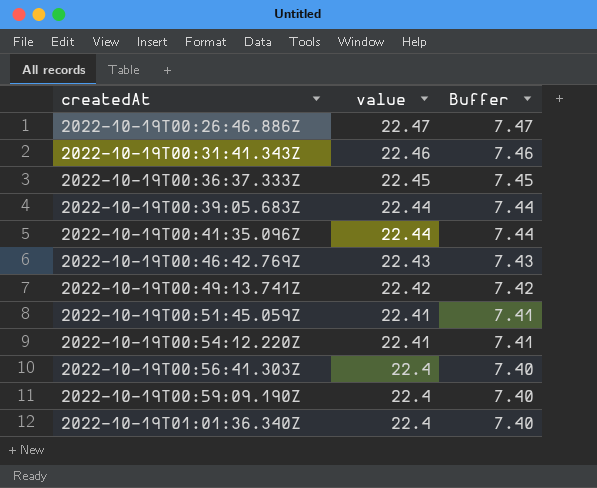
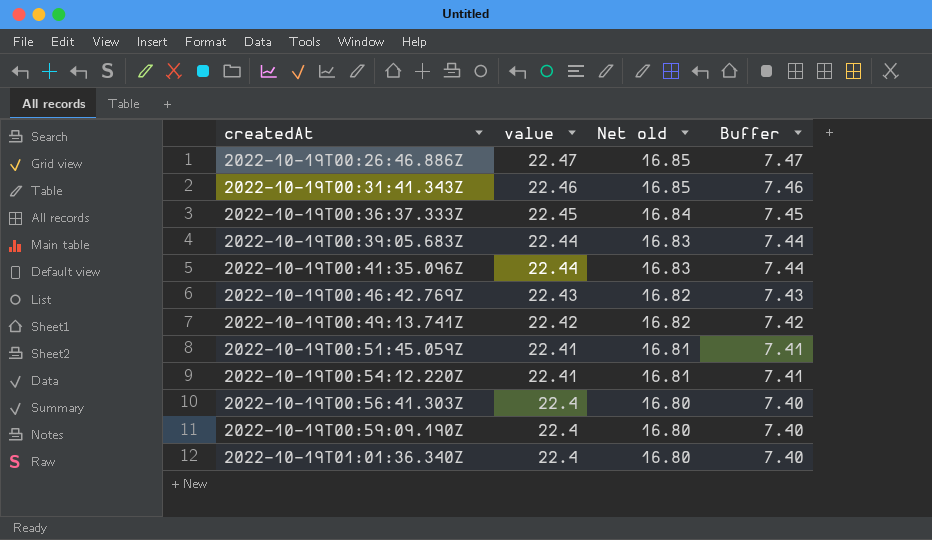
column Net old | formula: none -> [value] * 0.75

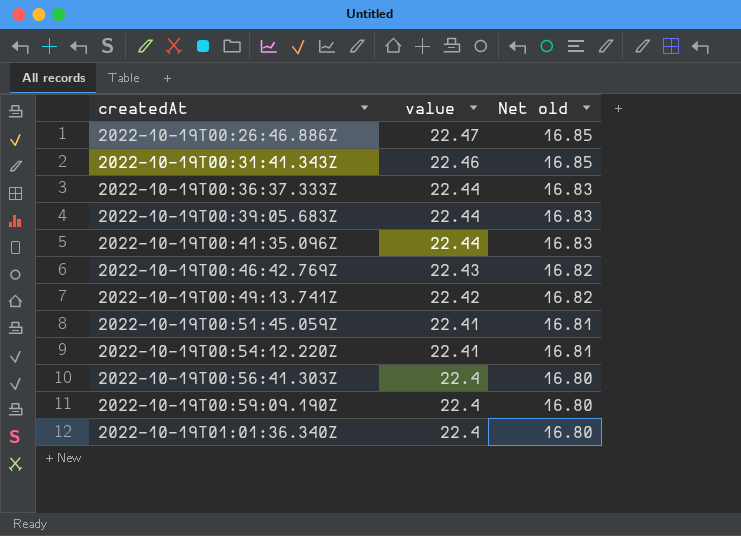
column Buffer | formula: [value] - 15 -> none
2022-10-19T00:36:37.333Z | value: 22.45 -> 22.44
2022-10-19T00:36:37.333Z | Net old: 16.84 -> 16.83

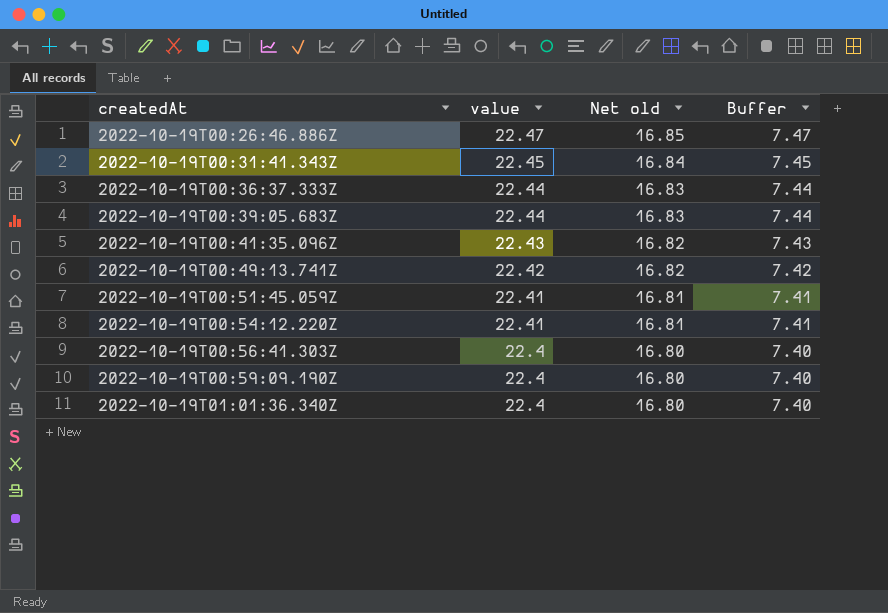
column Buffer | formula: none -> [value] - 15
row 2022-10-19T00:46:42.769Z: 22.43 | 16.82 -> none
2022-10-19T00:31:41.343Z | value: 22.46 -> 22.45
2022-10-19T00:31:41.343Z | Net old: 16.85 -> 16.84
2022-10-19T00:41:35.096Z | value: 22.44 -> 22.43
2022-10-19T00:41:35.096Z | Net old: 16.83 -> 16.82

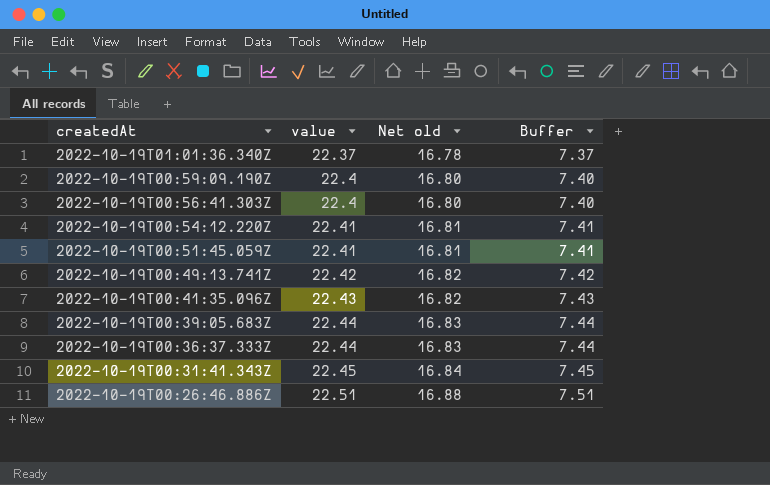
row order: createdAt ascending -> createdAt descending
2022-10-19T01:01:36.340Z | value: 22.4 -> 22.37
2022-10-19T01:01:36.340Z | Net old: 16.80 -> 16.78
2022-10-19T01:01:36.340Z | Buffer: 7.40 -> 7.37
2022-10-19T00:26:46.886Z | value: 22.47 -> 22.51
2022-10-19T00:26:46.886Z | Net old: 16.85 -> 16.88
2022-10-19T00:26:46.886Z | Buffer: 7.47 -> 7.51

